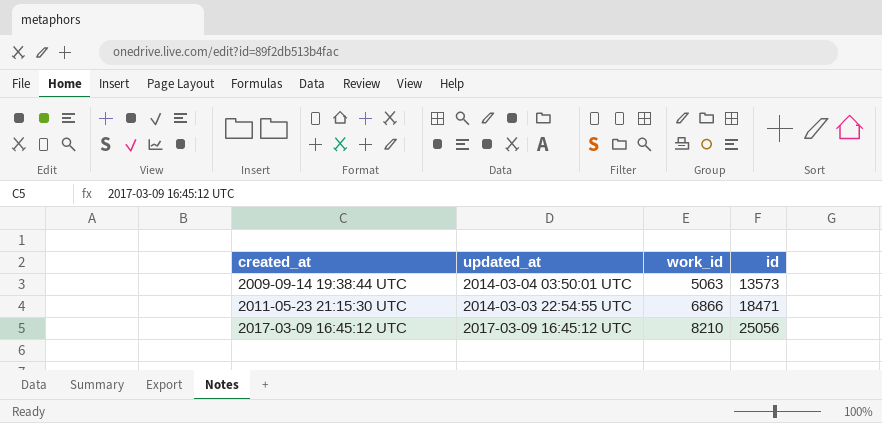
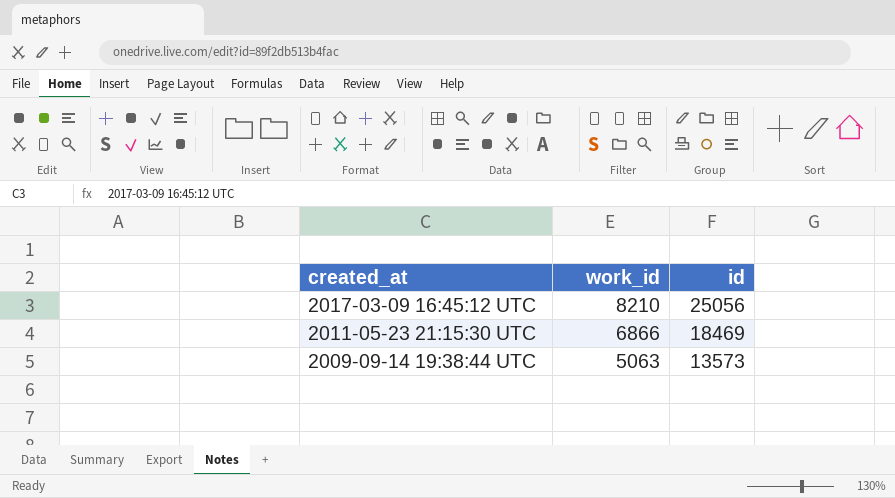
row order: created_at ascending -> created_at descending
column updated_at | position: 2 -> none
2011-05-23 21:15:30 UTC | id: 18471 -> 18469

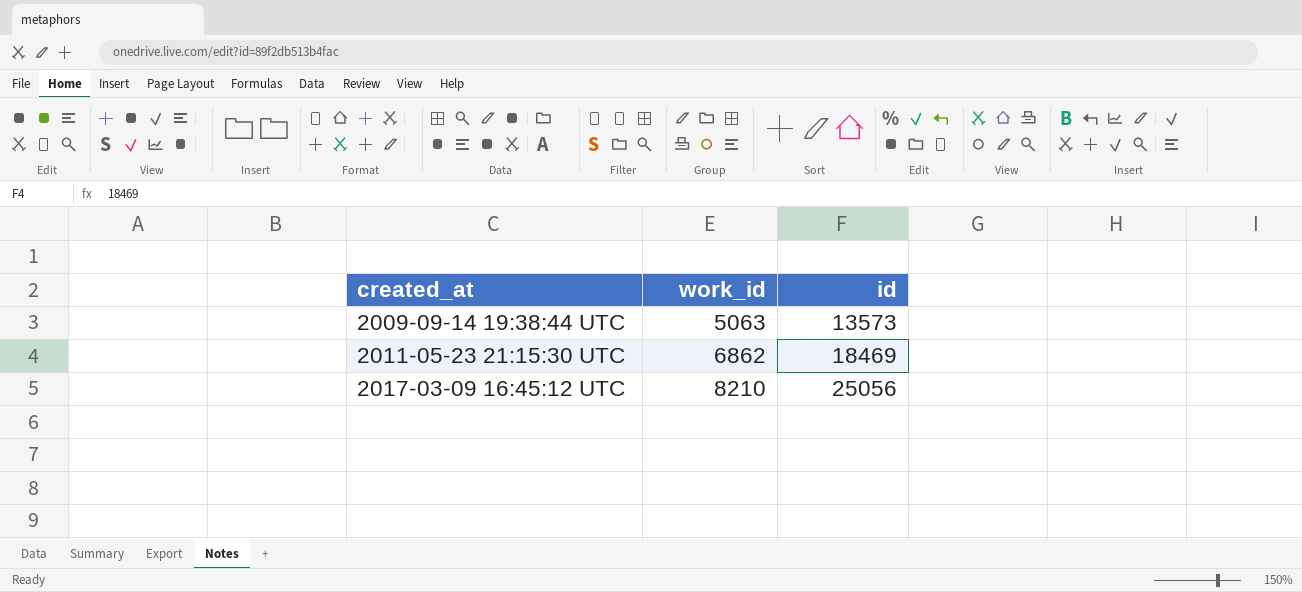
row order: created_at descending -> created_at ascending
2011-05-23 21:15:30 UTC | work_id: 6866 -> 6862

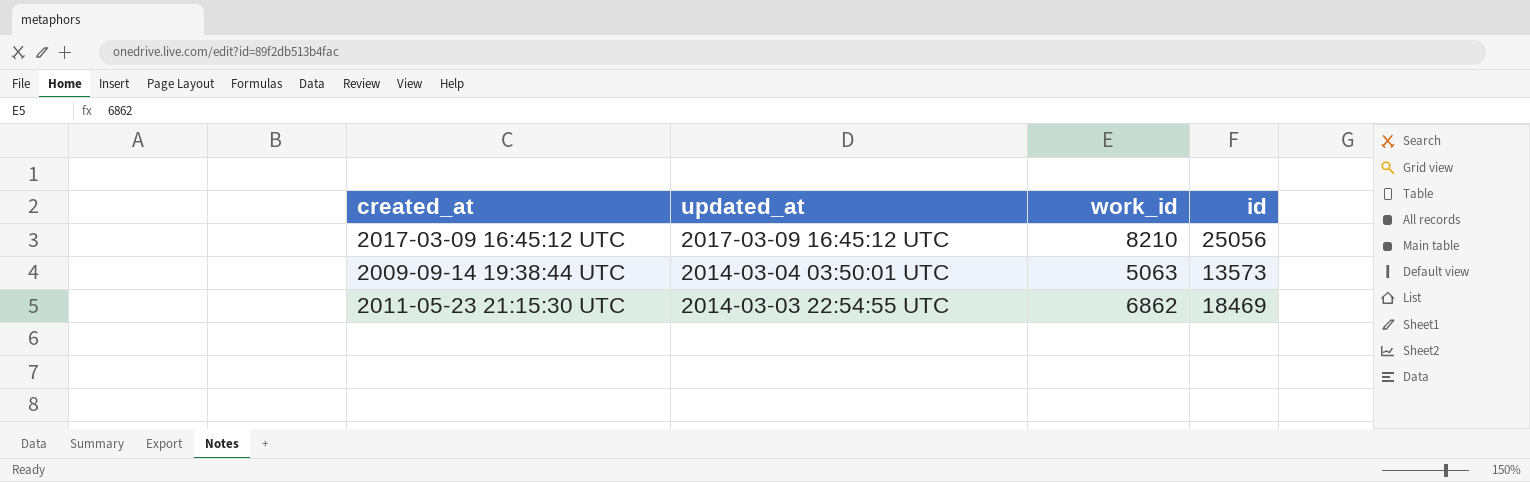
row order: created_at ascending -> updated_at descending
column updated_at | position: none -> 2

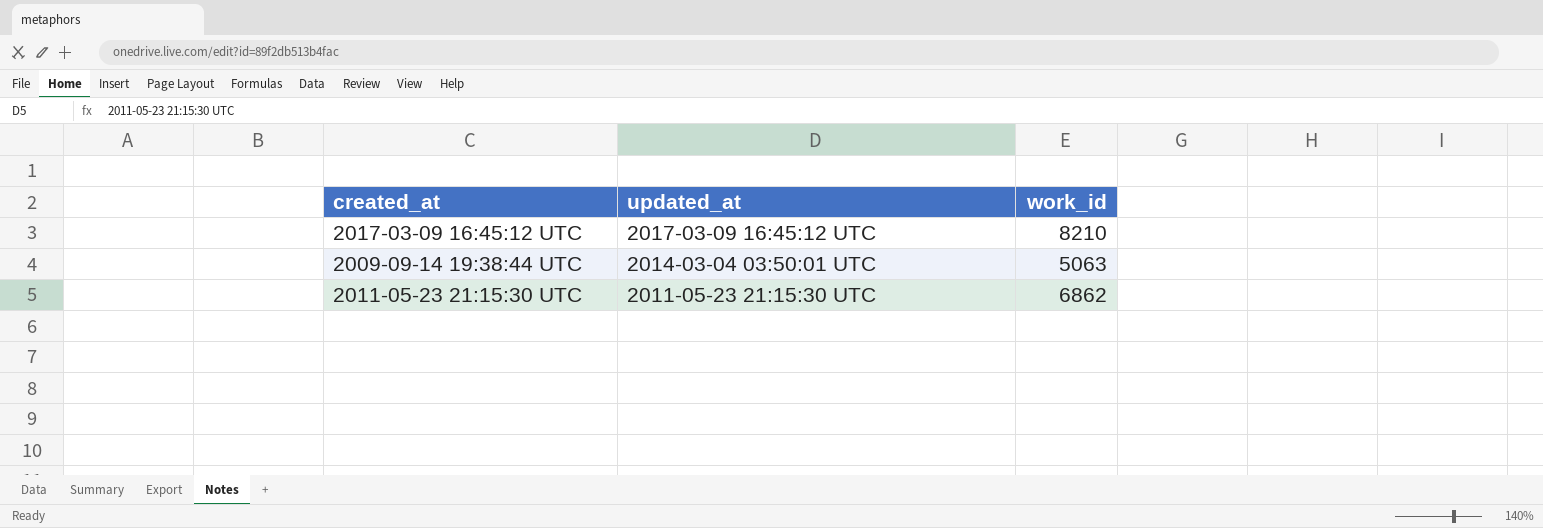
column id | position: 4 -> none
2011-05-23 21:15:30 UTC | updated_at: 2014-03-03 22:54:55 UTC -> 2011-05-23 21:15:30 UTC

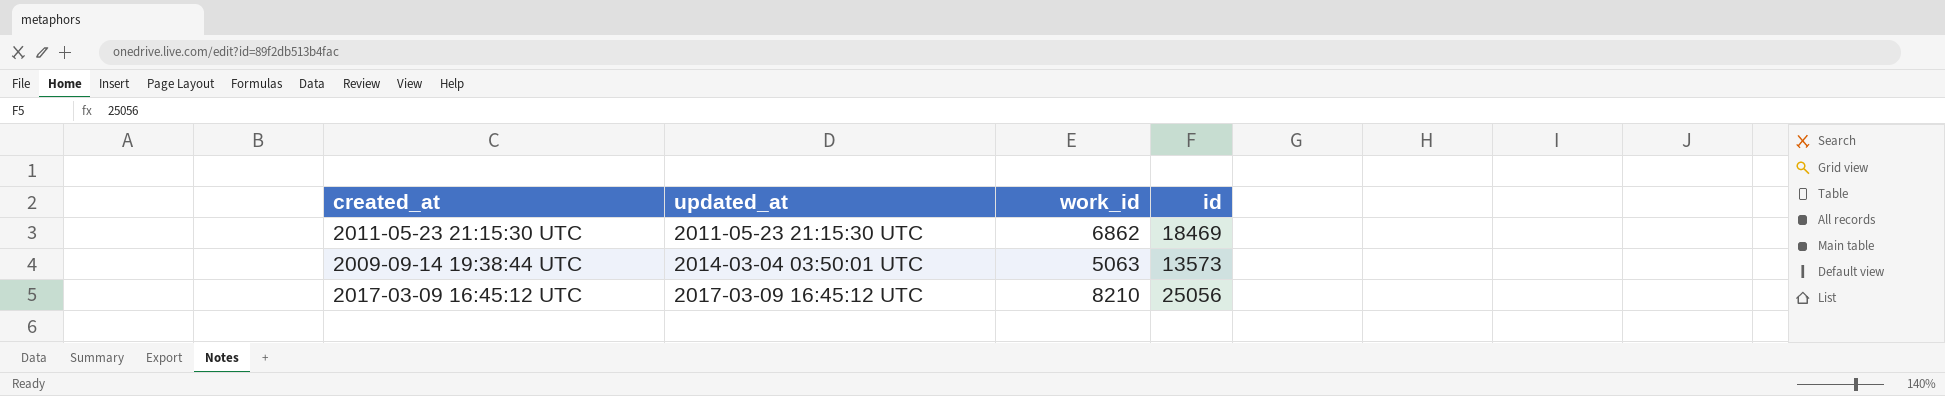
row order: updated_at descending -> updated_at ascending
column id | position: none -> 4

